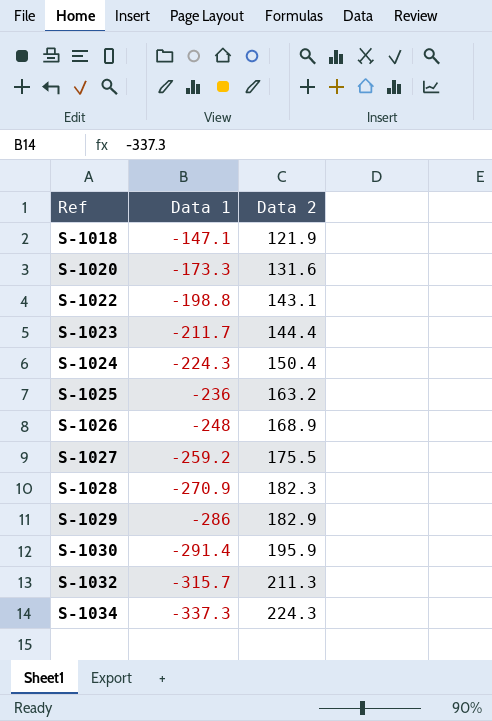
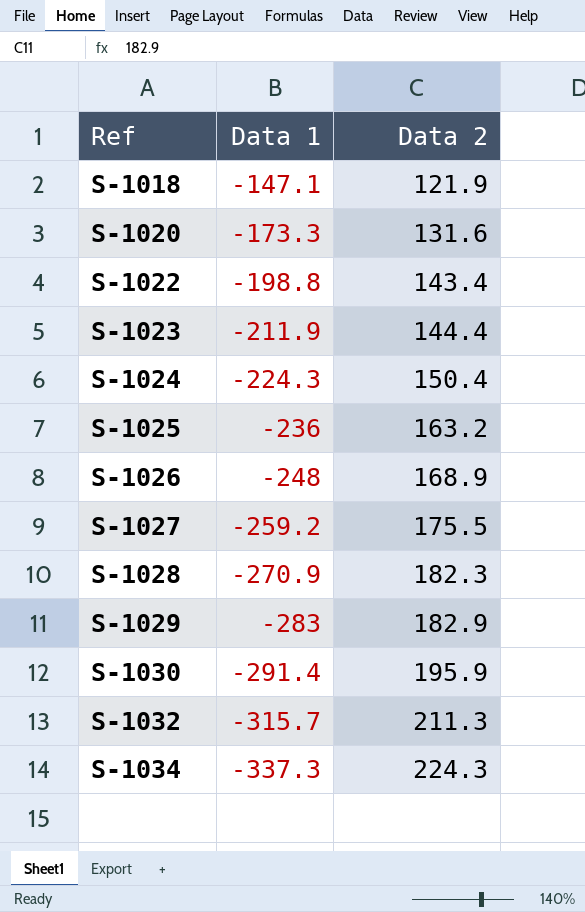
S-1022 | Data 2: 143.1 -> 143.4
S-1023 | Data 1: -211.7 -> -211.9
S-1029 | Data 1: -286 -> -283

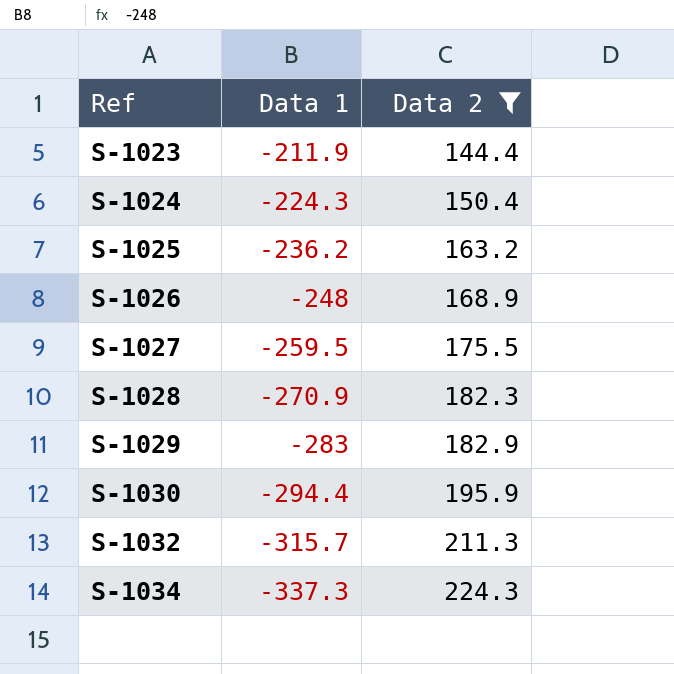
filter: none -> Data 2 >= 144.4
S-1025 | Data 1: -236 -> -236.2
S-1027 | Data 1: -259.2 -> -259.5
S-1030 | Data 1: -291.4 -> -294.4

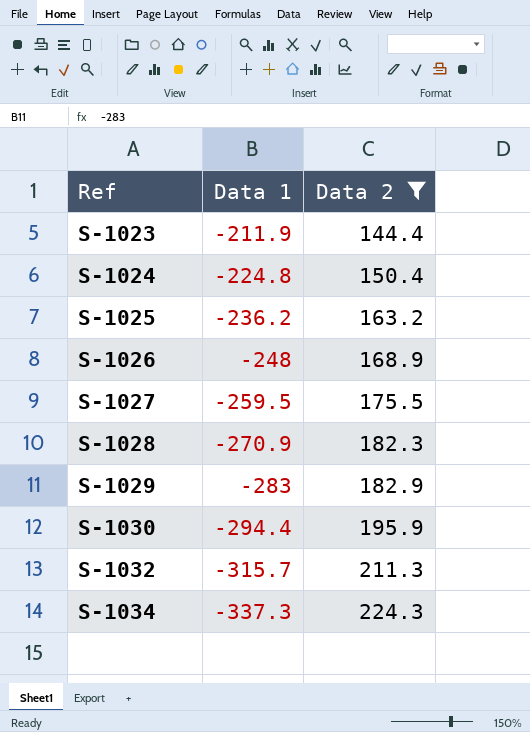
S-1024 | Data 1: -224.3 -> -224.8

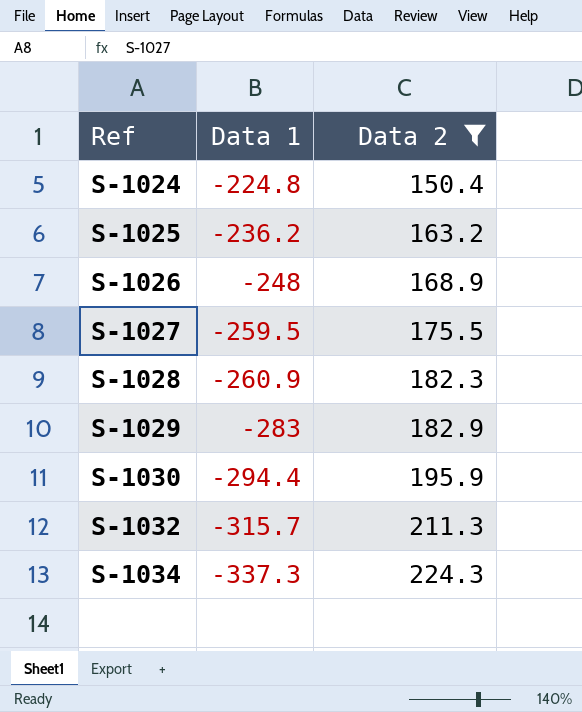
row S-1023: -211.9 | 144.4 -> none
S-1028 | Data 1: -270.9 -> -260.9

